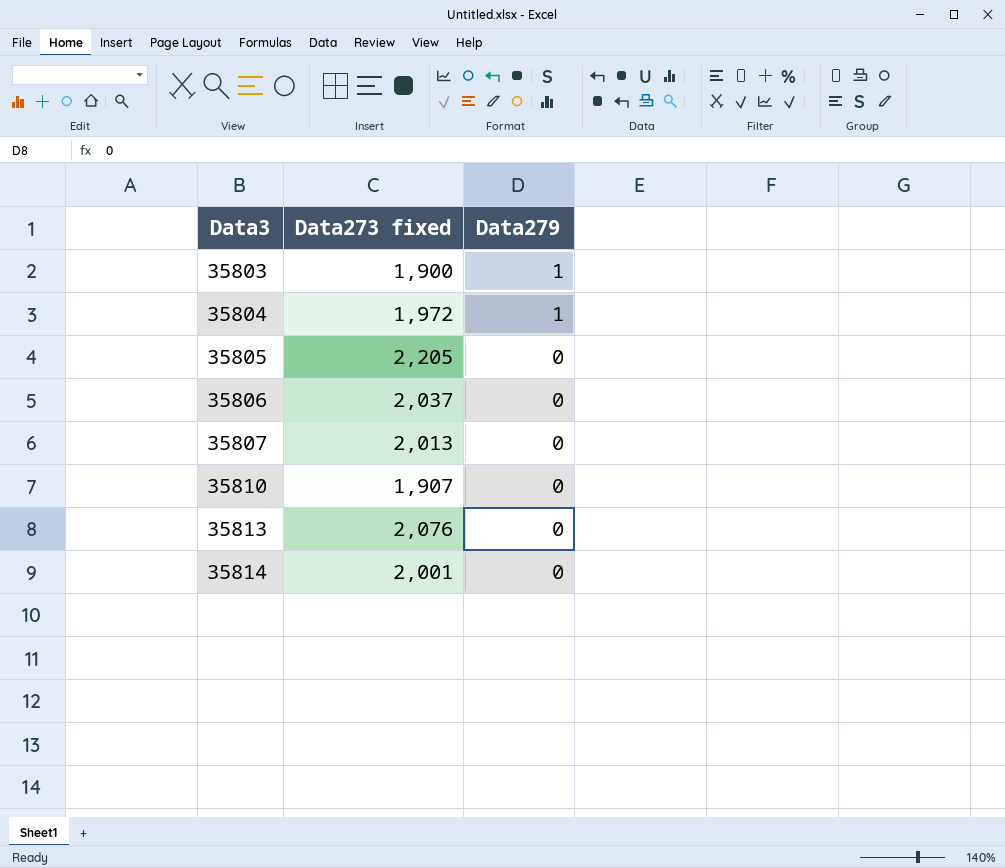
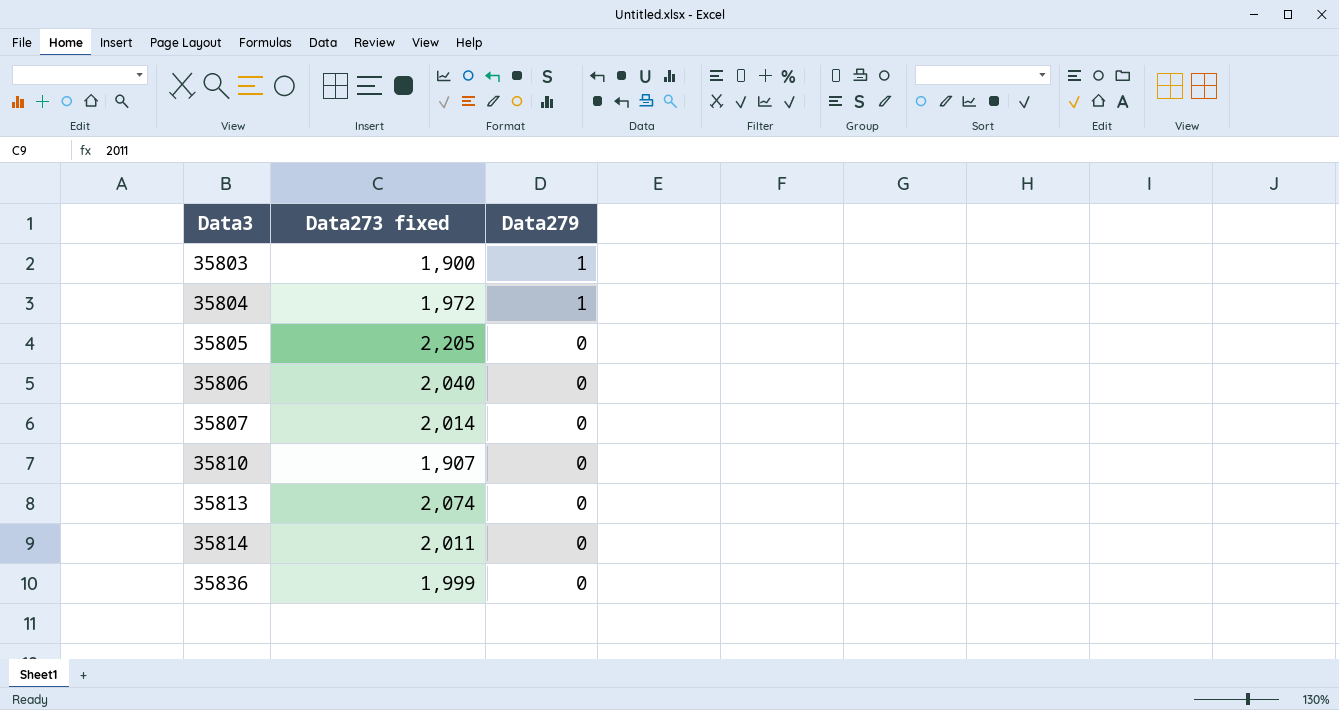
35806 | Data273 fixed: 2,037 -> 2,040
35807 | Data273 fixed: 2,013 -> 2,014
35813 | Data273 fixed: 2,076 -> 2,074
35814 | Data273 fixed: 2,001 -> 2,011
row 35836: none -> 1,999 | 0

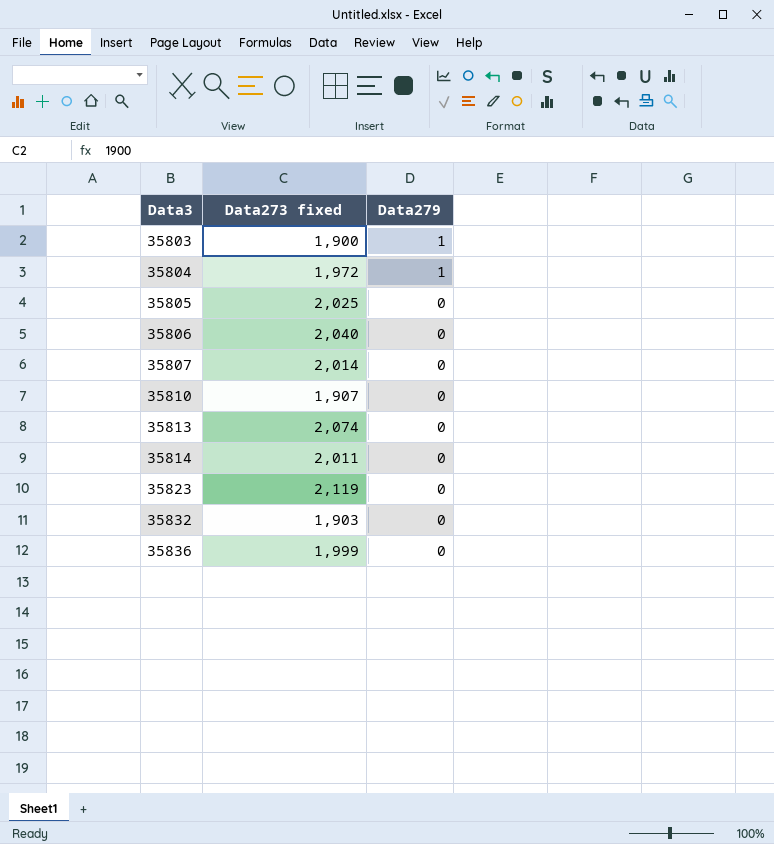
35805 | Data273 fixed: 2,205 -> 2,025
row 35823: none -> 2,119 | 0
row 35832: none -> 1,903 | 0

